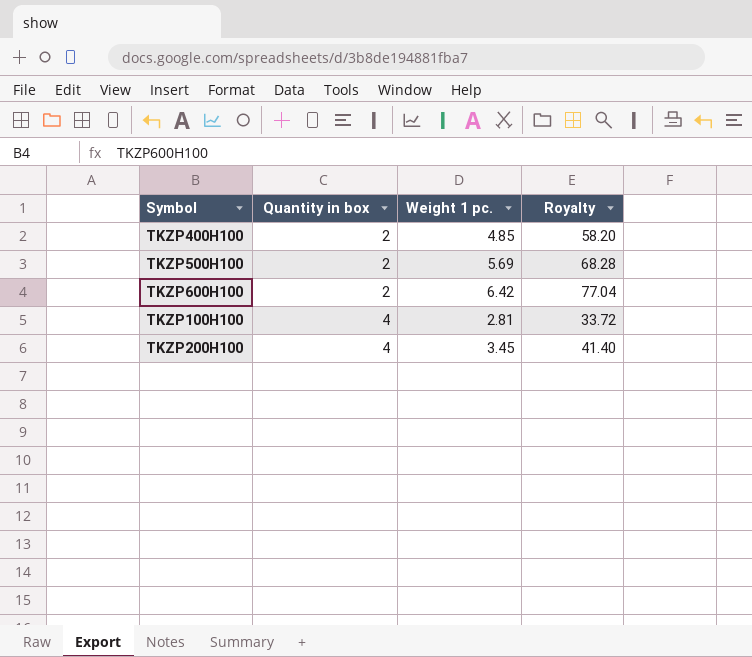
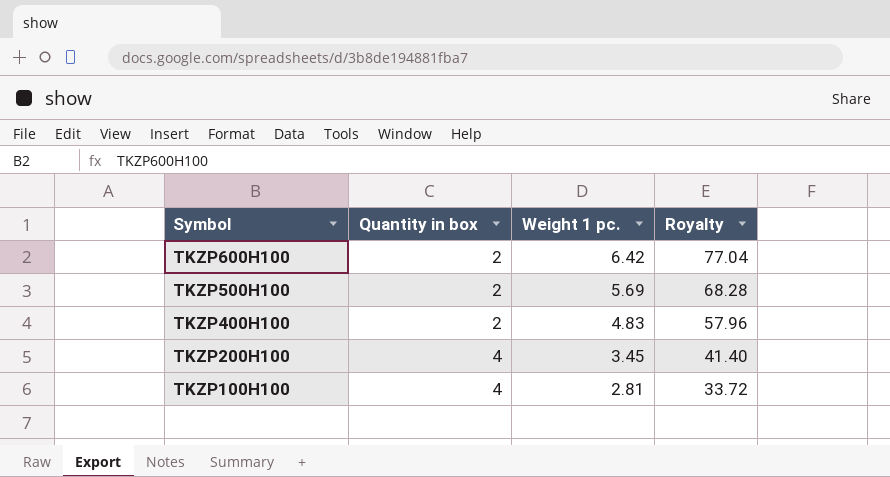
row order: Quantity in box ascending -> Symbol descending
TKZP400H100 | Weight 1 pc.: 4.85 -> 4.83
TKZP400H100 | Royalty: 58.20 -> 57.96

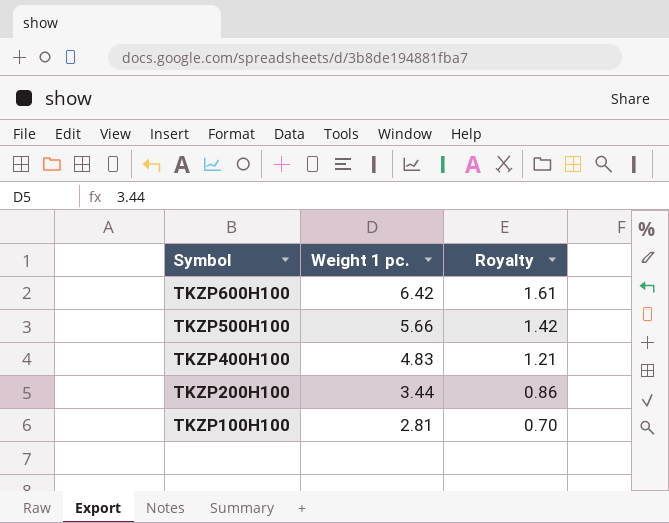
column Quantity in box | position: 2 -> none
column Royalty | formula: [Weight 1 pc.] * 12 -> [Weight 1 pc.] * 0.25
TKZP500H100 | Weight 1 pc.: 5.69 -> 5.66
TKZP200H100 | Weight 1 pc.: 3.45 -> 3.44

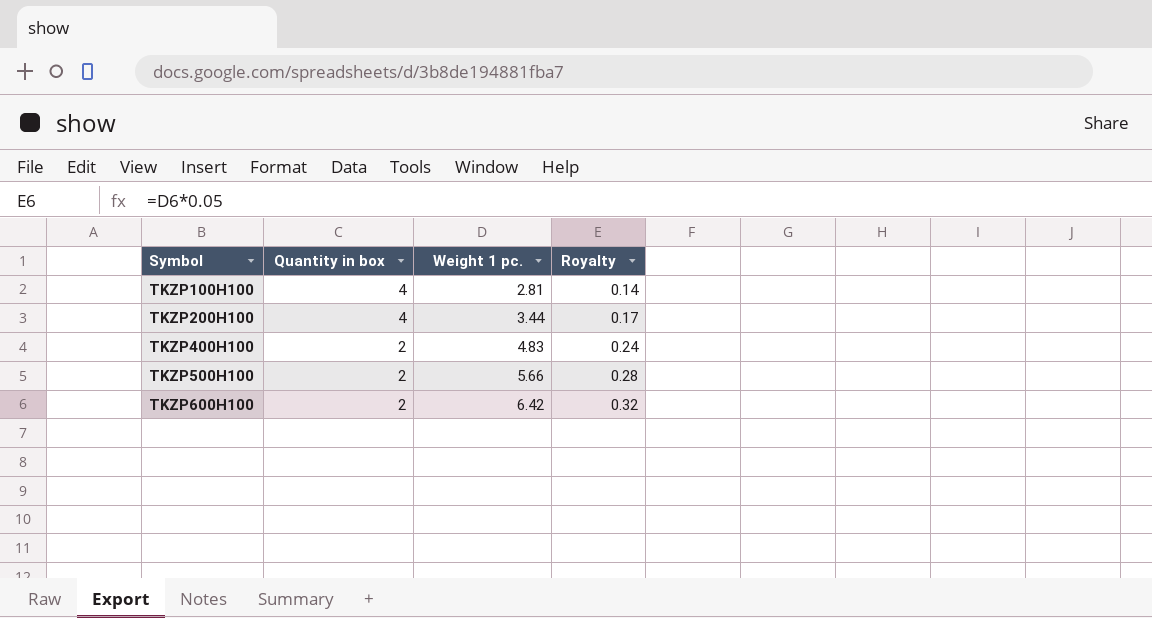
row order: Symbol descending -> Symbol ascending
column Quantity in box | position: none -> 2
column Royalty | formula: [Weight 1 pc.] * 0.25 -> [Weight 1 pc.] * 0.05

